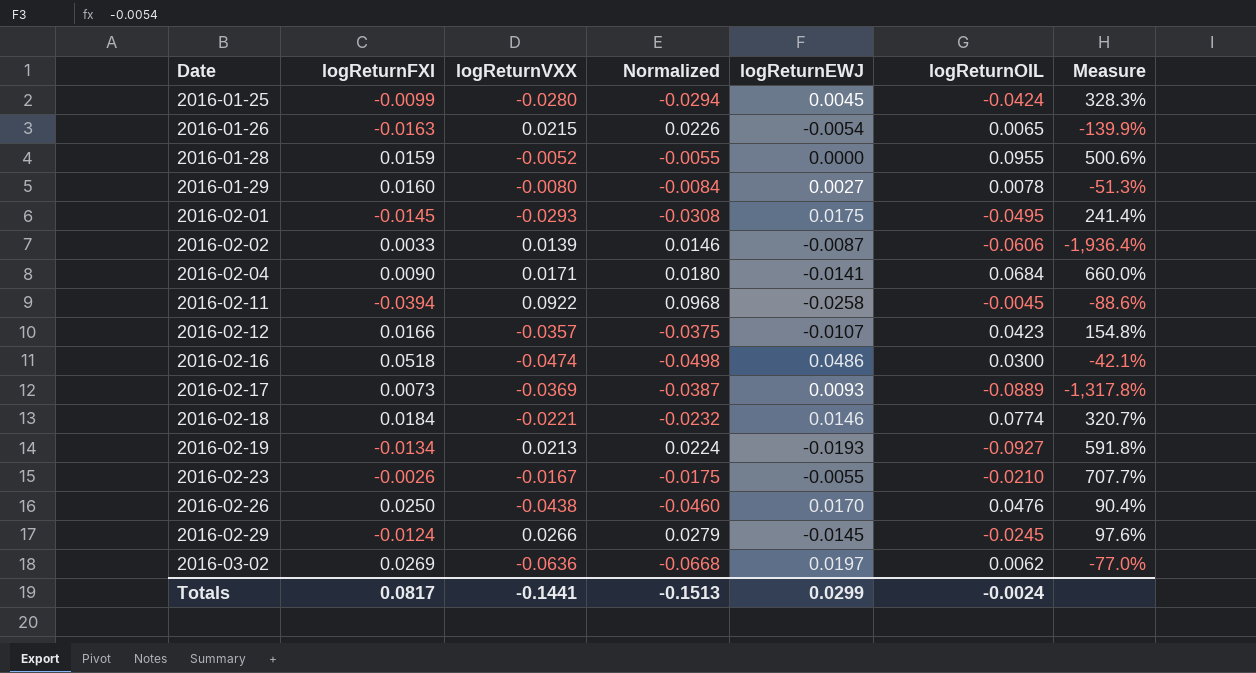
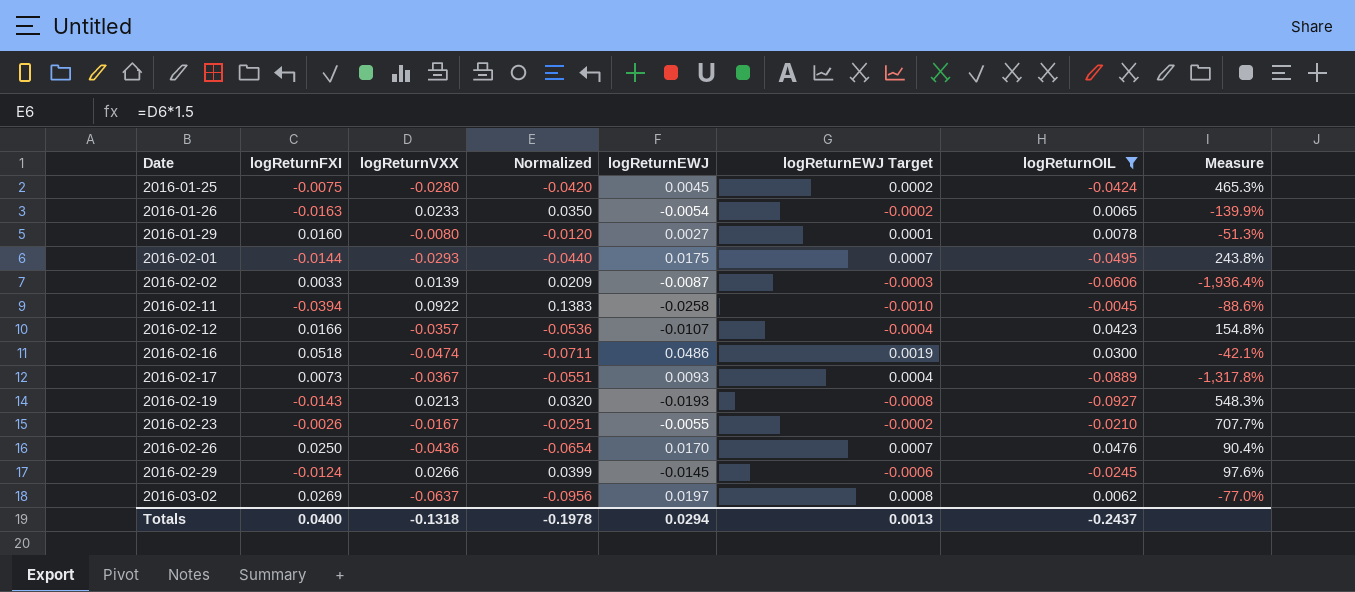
filter: none -> logReturnOIL <= 0.0476
column Normalized | formula: [logReturnVXX] * 1.05 -> [logReturnVXX] * 1.5
column logReturnEWJ Target | formula: none -> [logReturnEWJ] * 0.04
2016-01-25 | logReturnFXI: -0.0099 -> -0.0075
2016-01-25 | Measure: 328.3% -> 465.3%
2016-01-26 | logReturnVXX: 0.0215 -> 0.0233
2016-02-01 | logReturnFXI: -0.0145 -> -0.0144
2016-02-01 | Measure: 241.4% -> 243.8%
2016-02-17 | logReturnVXX: -0.0369 -> -0.0367
2016-02-19 | logReturnFXI: -0.0134 -> -0.0143
2016-02-19 | Measure: 591.8% -> 548.3%
2016-02-26 | logReturnVXX: -0.0438 -> -0.0436
2016-03-02 | logReturnVXX: -0.0636 -> -0.0637
Totals | logReturnFXI: 0.0817 -> 0.0400
Totals | logReturnVXX: -0.1441 -> -0.1318
Totals | Normalized: -0.1513 -> -0.1978
Totals | logReturnEWJ: 0.0299 -> 0.0294
Totals | logReturnOIL: -0.0024 -> -0.2437

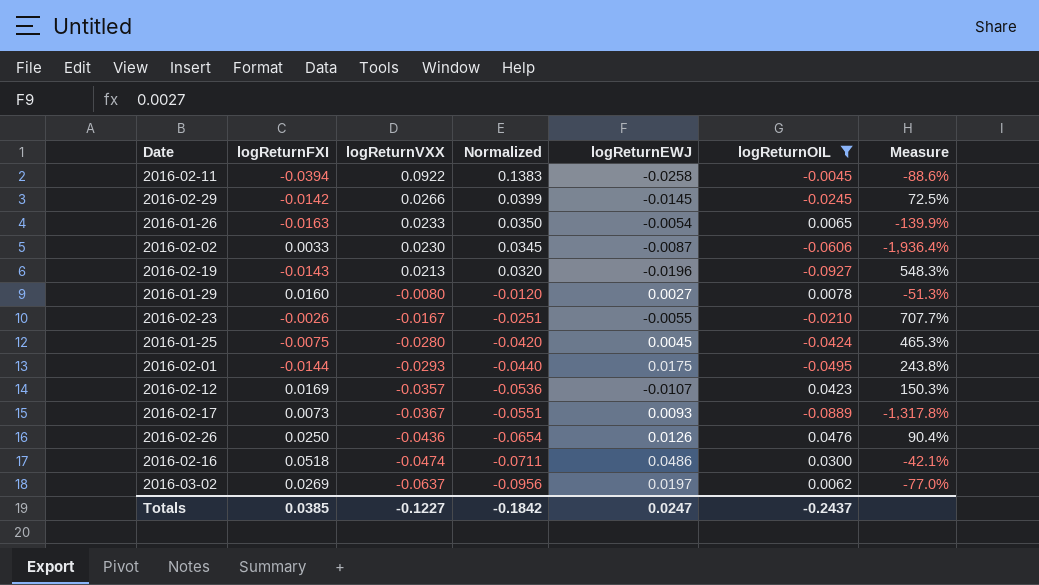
row order: Date ascending -> logReturnVXX descending
column logReturnEWJ Target | formula: [logReturnEWJ] * 0.04 -> none
2016-02-29 | logReturnFXI: -0.0124 -> -0.0142
2016-02-29 | Measure: 97.6% -> 72.5%
2016-02-02 | logReturnVXX: 0.0139 -> 0.0230
2016-02-02 | Normalized: 0.0209 -> 0.0345
2016-02-19 | logReturnEWJ: -0.0193 -> -0.0196
2016-02-12 | logReturnFXI: 0.0166 -> 0.0169
2016-02-12 | Measure: 154.8% -> 150.3%
2016-02-26 | logReturnEWJ: 0.0170 -> 0.0126
Totals | logReturnFXI: 0.0400 -> 0.0385
Totals | logReturnVXX: -0.1318 -> -0.1227
Totals | Normalized: -0.1978 -> -0.1842
Totals | logReturnEWJ: 0.0294 -> 0.0247

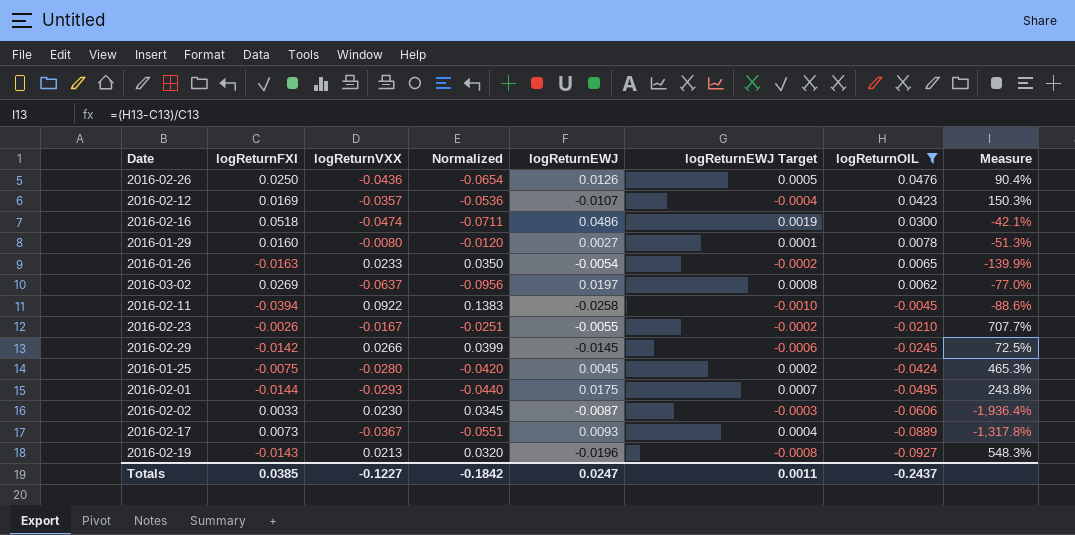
row order: logReturnVXX descending -> logReturnOIL descending
column logReturnEWJ Target | formula: none -> [logReturnEWJ] * 0.04

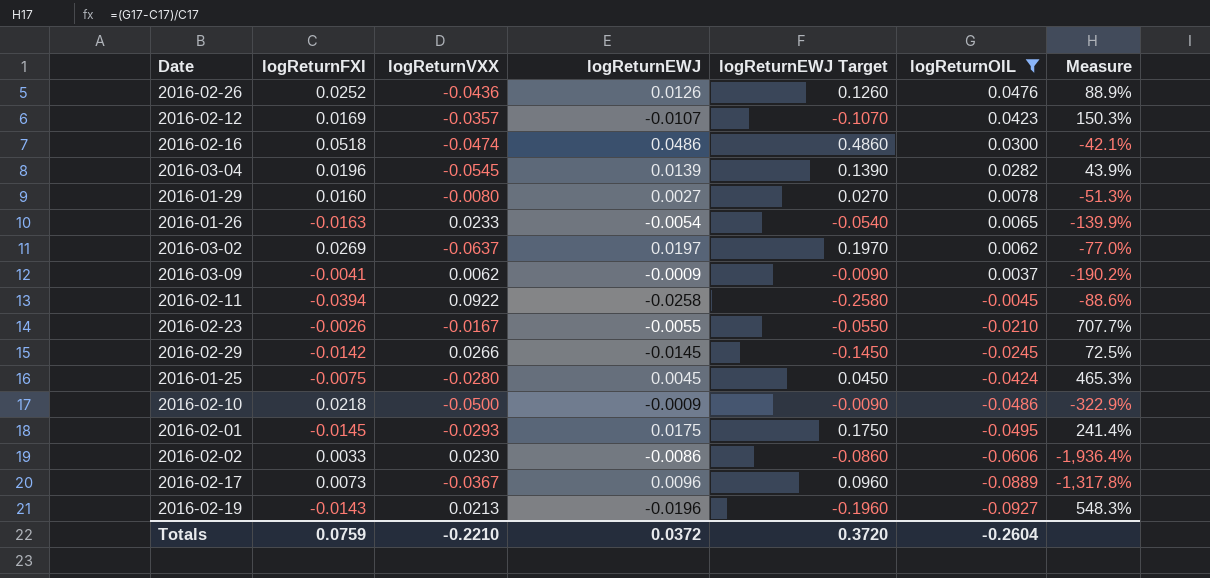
column Normalized | formula: [logReturnVXX] * 1.5 -> none
column logReturnEWJ Target | formula: [logReturnEWJ] * 0.04 -> [logReturnEWJ] * 10
2016-02-26 | logReturnFXI: 0.0250 -> 0.0252
2016-02-26 | Measure: 90.4% -> 88.9%
row 2016-03-04: none -> 0.0196 | -0.0545 | 0.0139 | 0.1390 | 0.0282 | 43.9%
row 2016-03-09: none -> -0.0041 | 0.0062 | -0.0009 | -0.0090 | 0.0037 | -190.2%
row 2016-02-10: none -> 0.0218 | -0.0500 | -0.0009 | -0.0090 | -0.0486 | -322.9%
2016-02-01 | logReturnFXI: -0.0144 -> -0.0145
2016-02-01 | Measure: 243.8% -> 241.4%
2016-02-02 | logReturnEWJ: -0.0087 -> -0.0086
2016-02-17 | logReturnEWJ: 0.0093 -> 0.0096
Totals | logReturnFXI: 0.0385 -> 0.0759
Totals | logReturnVXX: -0.1227 -> -0.2210
Totals | logReturnEWJ: 0.0247 -> 0.0372
Totals | logReturnEWJ Target: 0.0011 -> 0.3720
Totals | logReturnOIL: -0.2437 -> -0.2604

